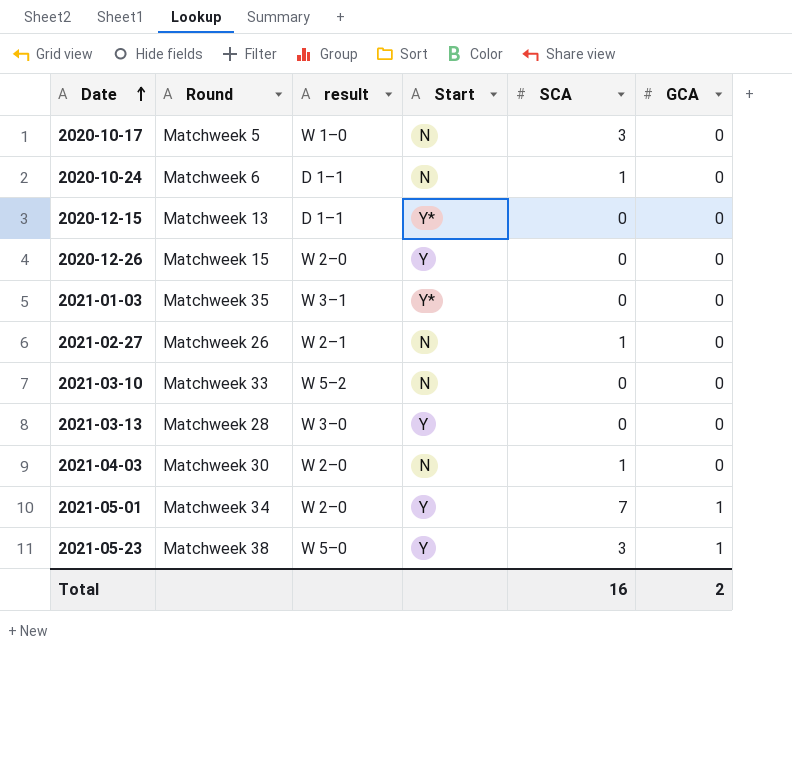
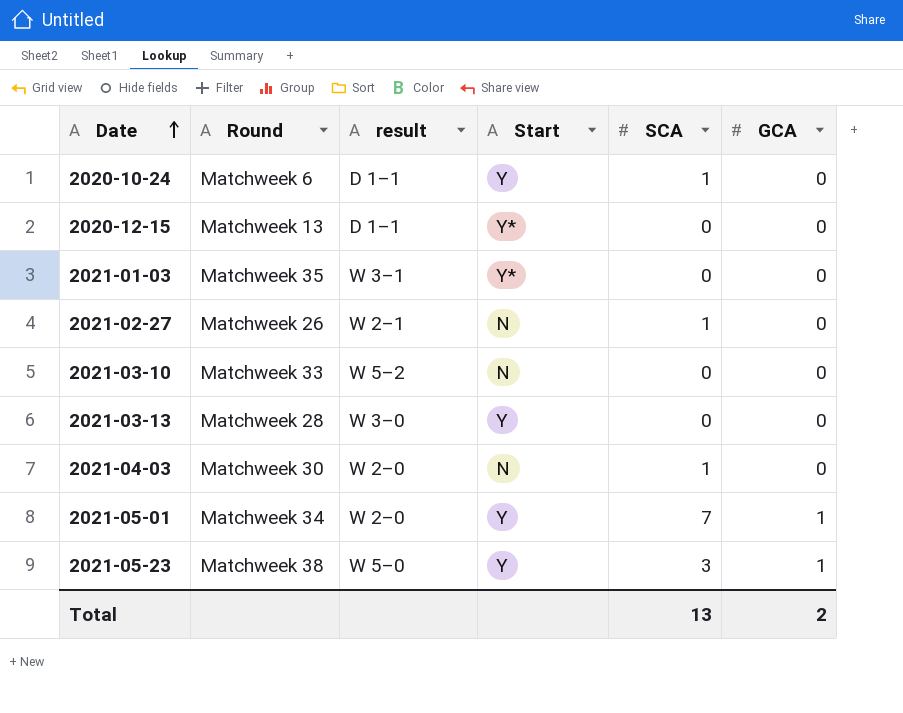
row 2020-10-17: Matchweek 5 | W 1–0 | N | 3 | 0 -> none
row 2020-12-26: Matchweek 15 | W 2–0 | Y | 0 | 0 -> none
2020-10-24 | Start: N -> Y
Total | SCA: 16 -> 13

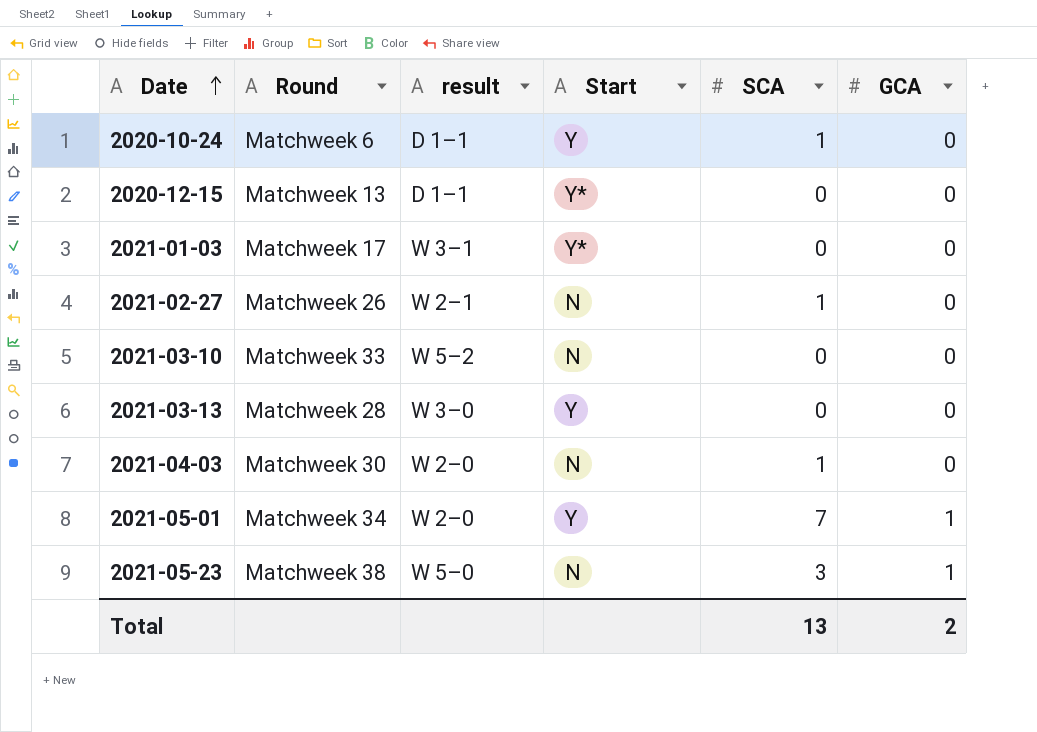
2021-01-03 | Round: Matchweek 35 -> Matchweek 17
2021-05-23 | Start: Y -> N

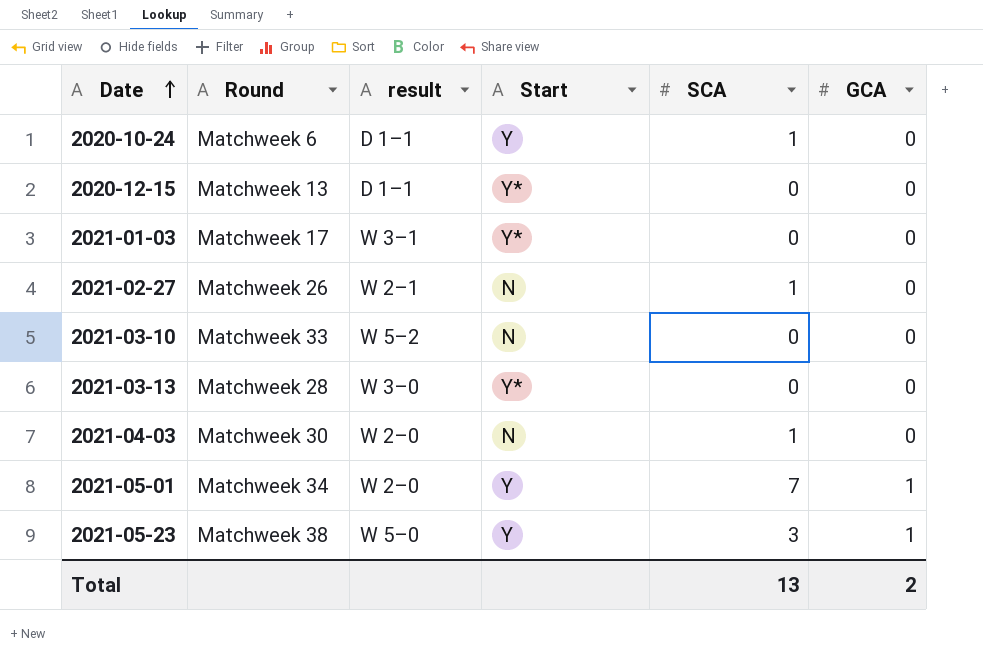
2021-03-13 | Start: Y -> Y*
2021-05-23 | Start: N -> Y

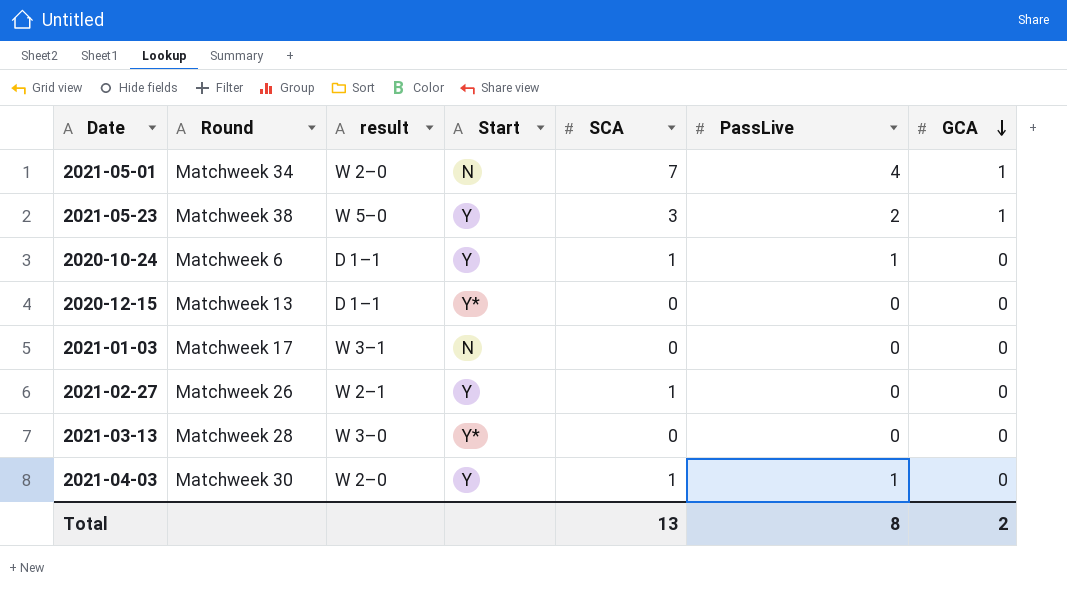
row order: Date ascending -> GCA descending
column PassLive | position: none -> 6
row 2021-03-10: Matchweek 33 | W 5–2 | N | 0 | 0 -> none
2021-05-01 | Start: Y -> N
2021-01-03 | Start: Y* -> N
2021-02-27 | Start: N -> Y
2021-04-03 | Start: N -> Y

